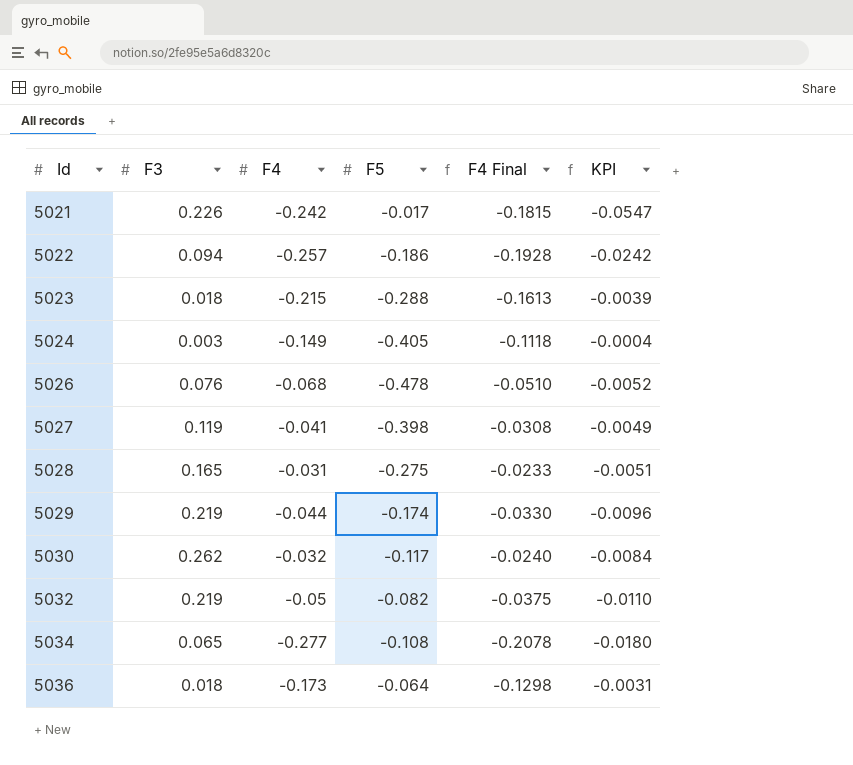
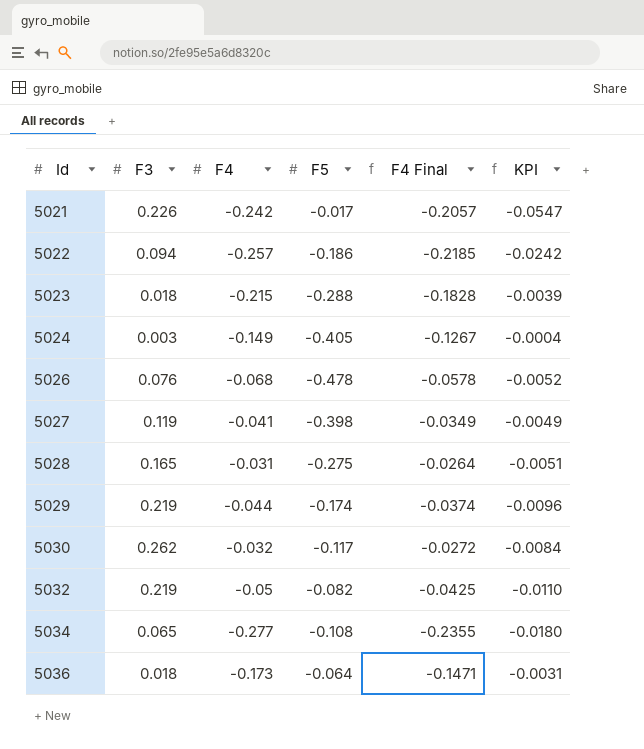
column F4 Final | formula: [F4] * 0.75 -> [F4] * 0.85

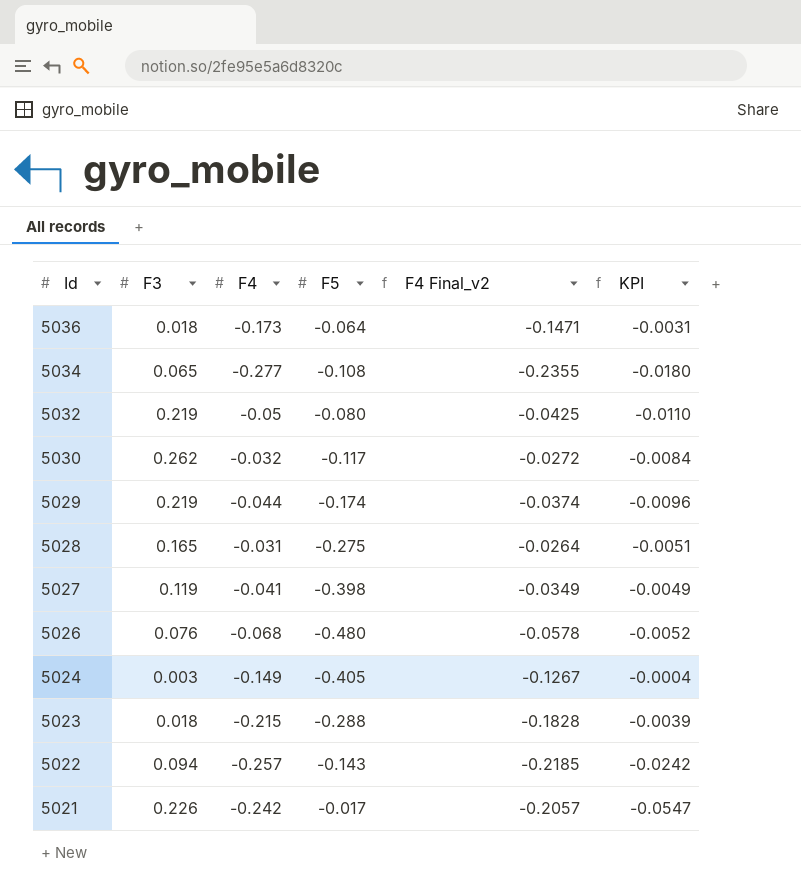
row order: Id ascending -> Id descending
column name: F4 Final -> F4 Final_v2
5032 | F5: -0.082 -> -0.080
5026 | F5: -0.478 -> -0.480
5022 | F5: -0.186 -> -0.143

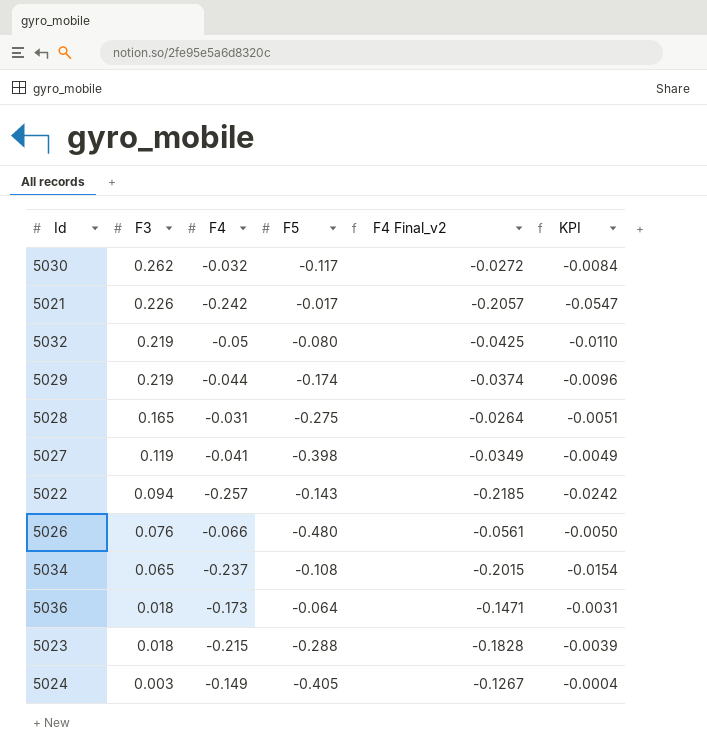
row order: Id descending -> F3 descending
5026 | F4: -0.068 -> -0.066
5026 | F4 Final_v2: -0.0578 -> -0.0561
5026 | KPI: -0.0052 -> -0.0050
5034 | F4: -0.277 -> -0.237
5034 | F4 Final_v2: -0.2355 -> -0.2015
5034 | KPI: -0.0180 -> -0.0154

